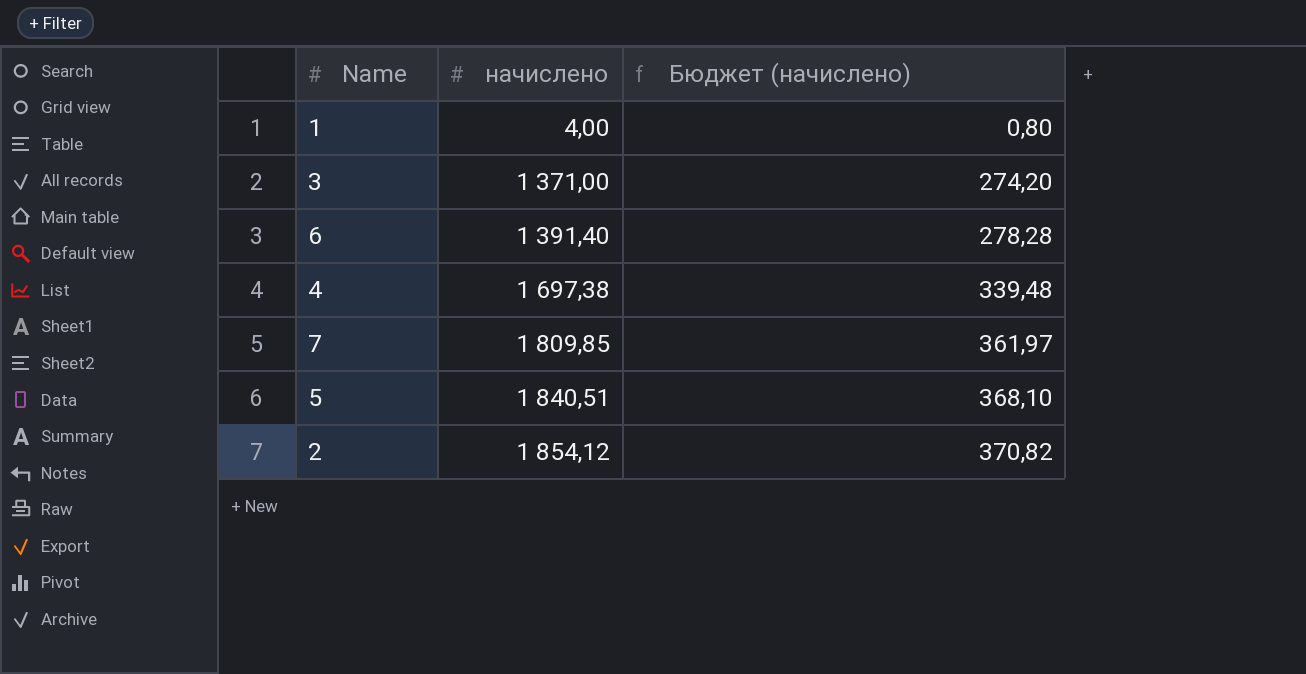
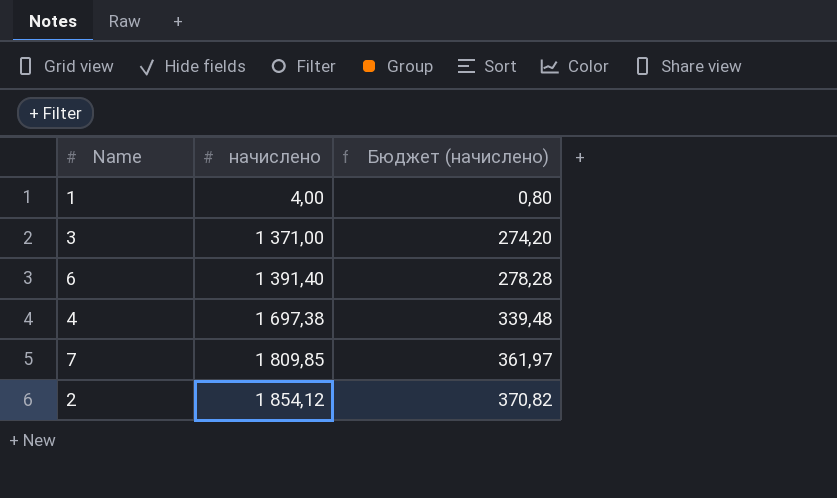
row 5: 1 840,51 | 368,10 -> none

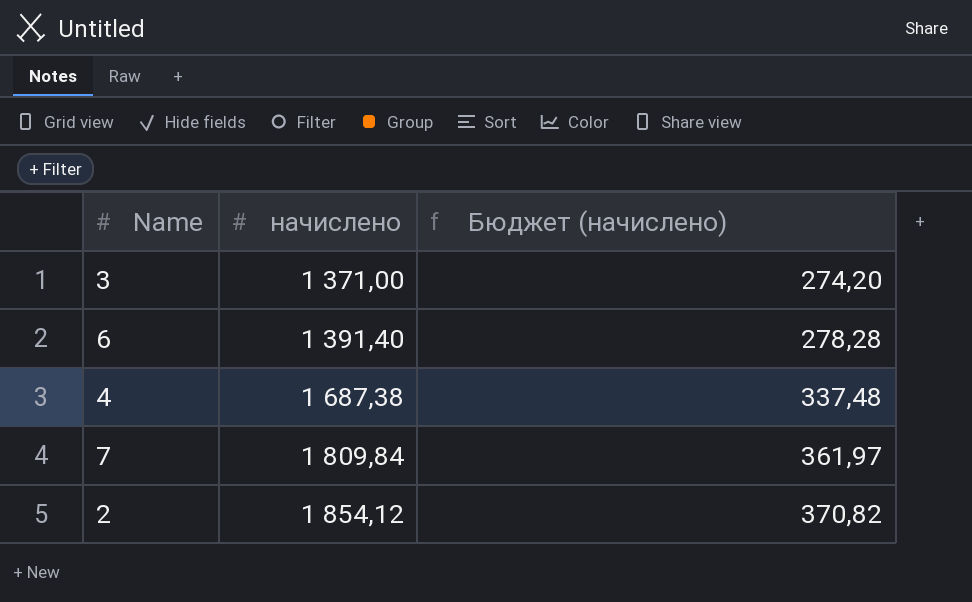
row 1: 4,00 | 0,80 -> none
4 | начислено: 1 697,38 -> 1 687,38
4 | Бюджет (начислено): 339,48 -> 337,48
7 | начислено: 1 809,85 -> 1 809,84

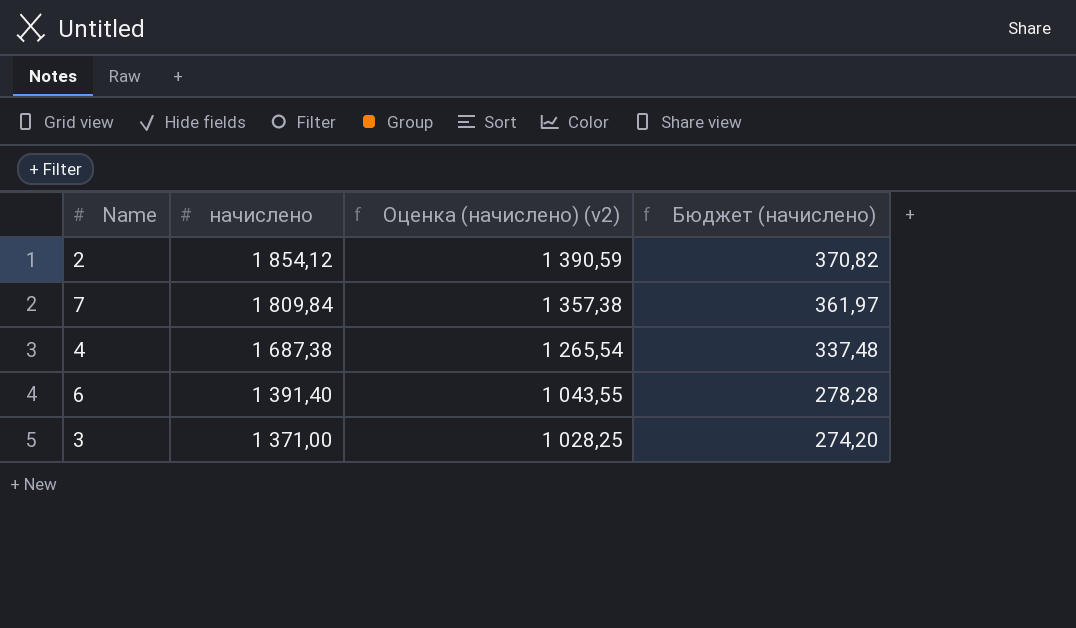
row order: начислено ascending -> начислено descending
column Оценка (начислено) (v2) | formula: none -> [начислено] * 0,75

